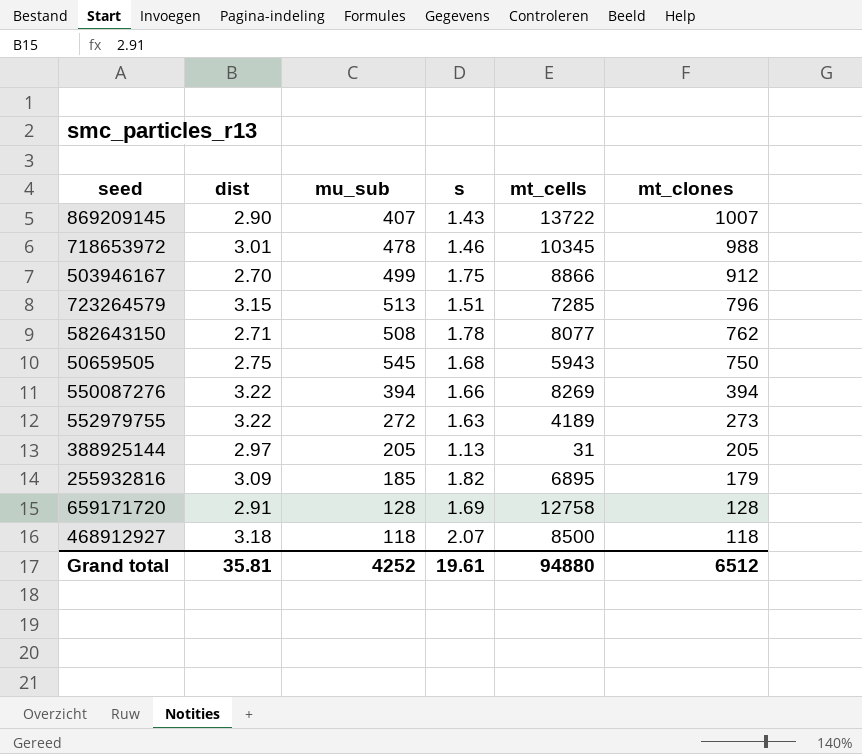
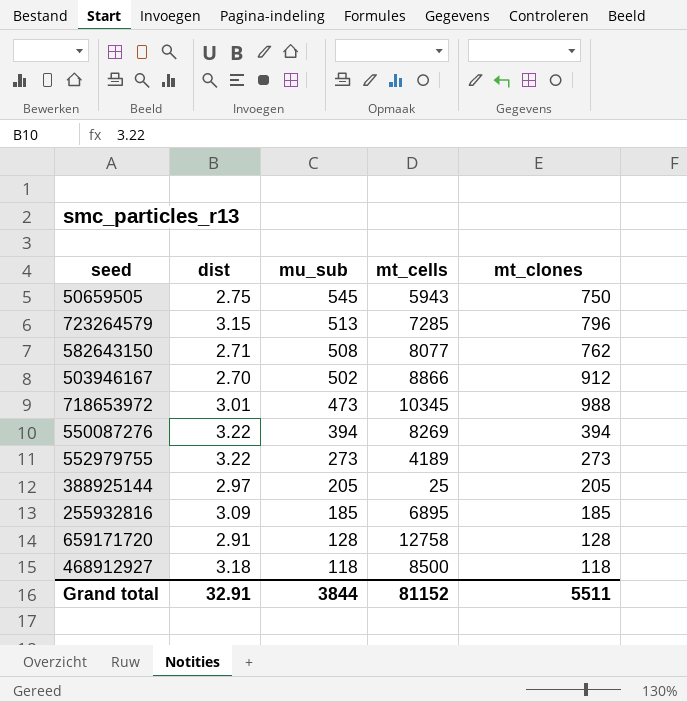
row order: mt_clones descending -> mu_sub descending
column s | position: 4 -> none
row 869209145: 2.90 | 407 | 1.43 | 13722 | 1007 -> none
503946167 | mu_sub: 499 -> 502
718653972 | mu_sub: 478 -> 473
552979755 | mu_sub: 272 -> 273
388925144 | mt_cells: 31 -> 25
255932816 | mt_clones: 179 -> 185
Grand total | dist: 35.81 -> 32.91
Grand total | mu_sub: 4252 -> 3844
Grand total | mt_cells: 94880 -> 81152
Grand total | mt_clones: 6512 -> 5511

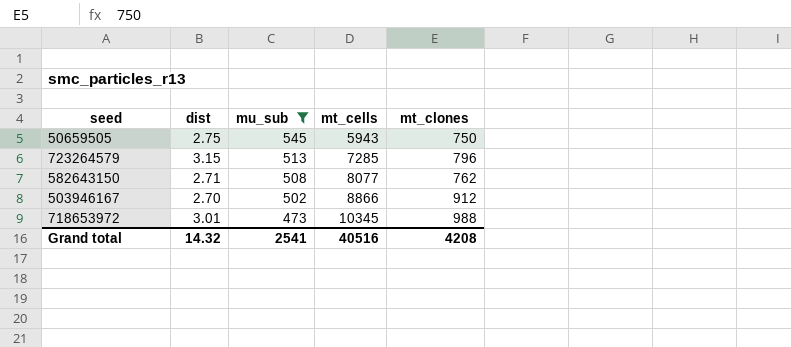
filter: none -> mu_sub >= 473
Grand total | dist: 32.91 -> 14.32
Grand total | mu_sub: 3844 -> 2541
Grand total | mt_cells: 81152 -> 40516
Grand total | mt_clones: 5511 -> 4208

